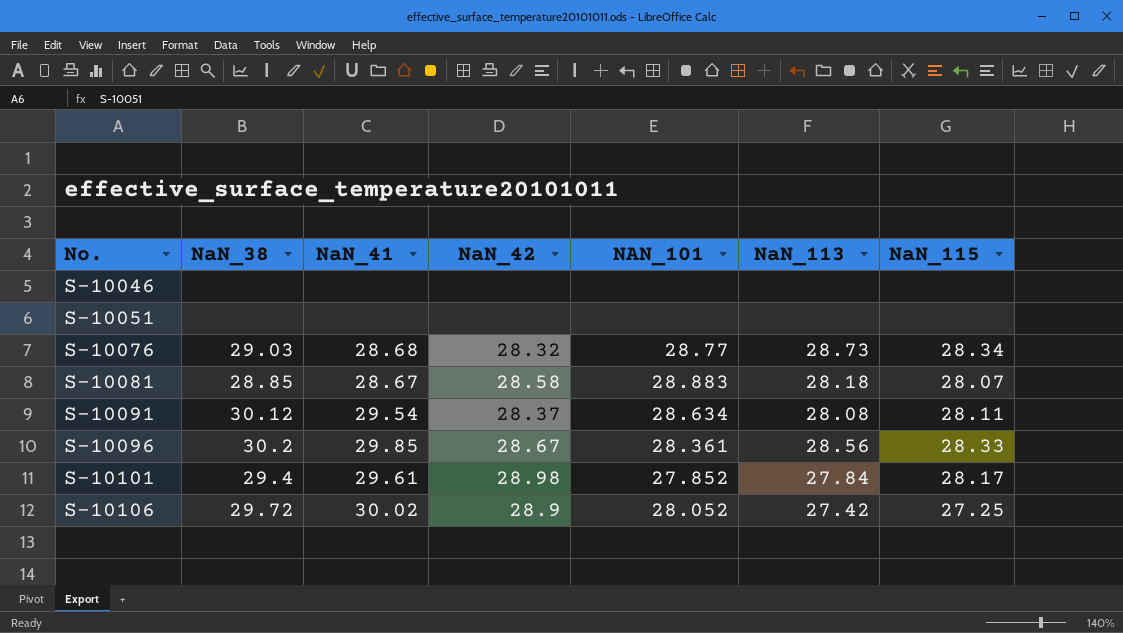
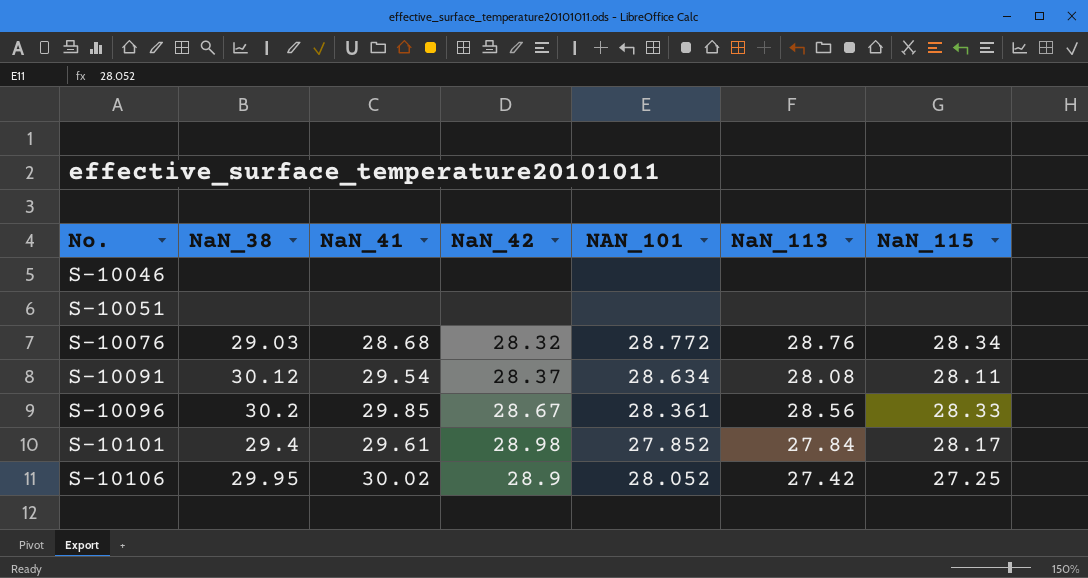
row S-10081: 28.85 | 28.67 | 28.58 | 28.883 | 28.18 | 28.07 -> none
S-10076 | NAN_101: 28.77 -> 28.772
S-10076 | NaN_113: 28.73 -> 28.76
S-10106 | NaN_38: 29.72 -> 29.95

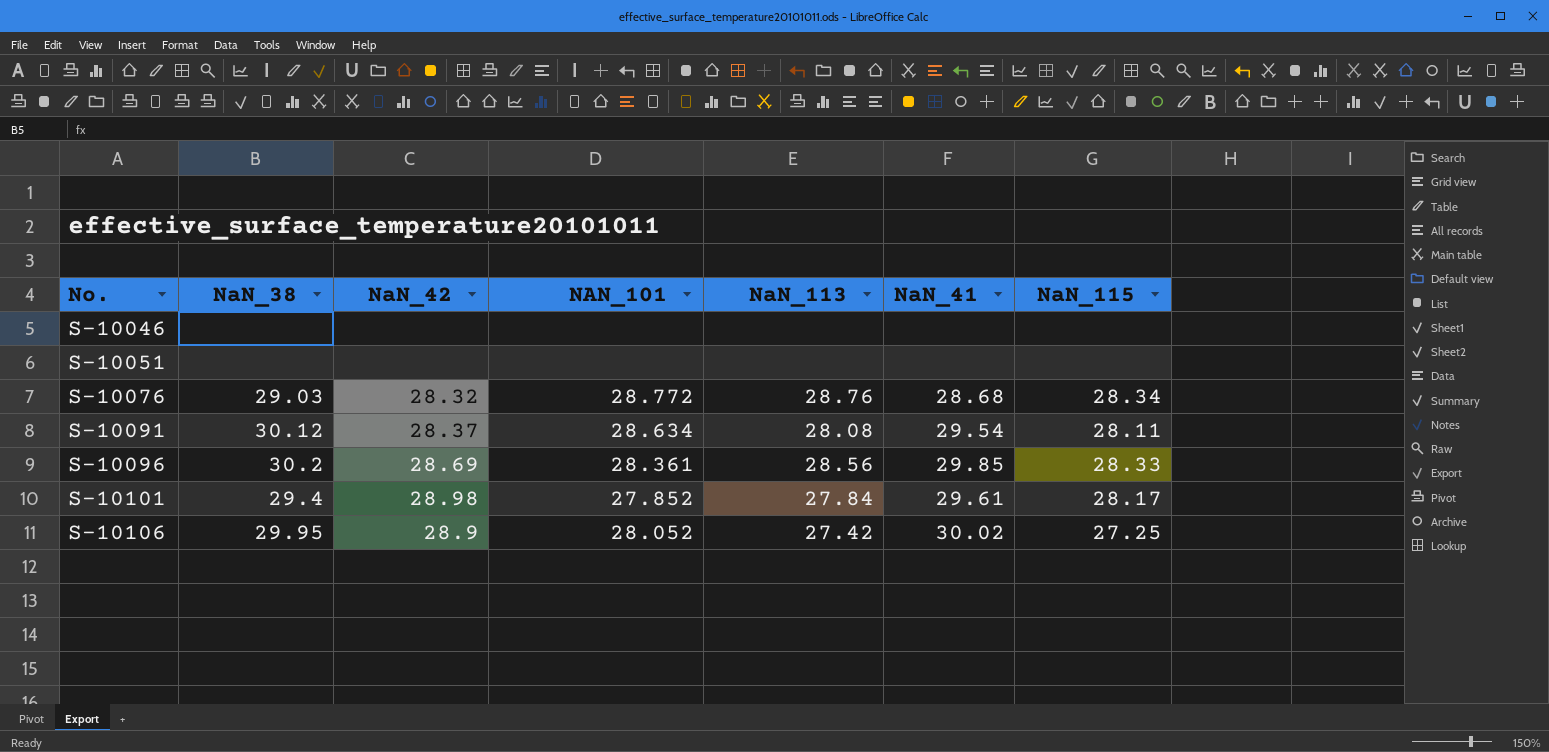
column NaN_41 | position: 3 -> 6
S-10096 | NaN_42: 28.67 -> 28.69

